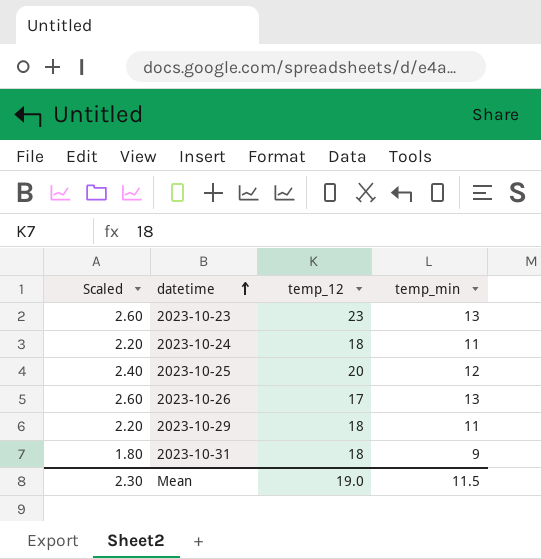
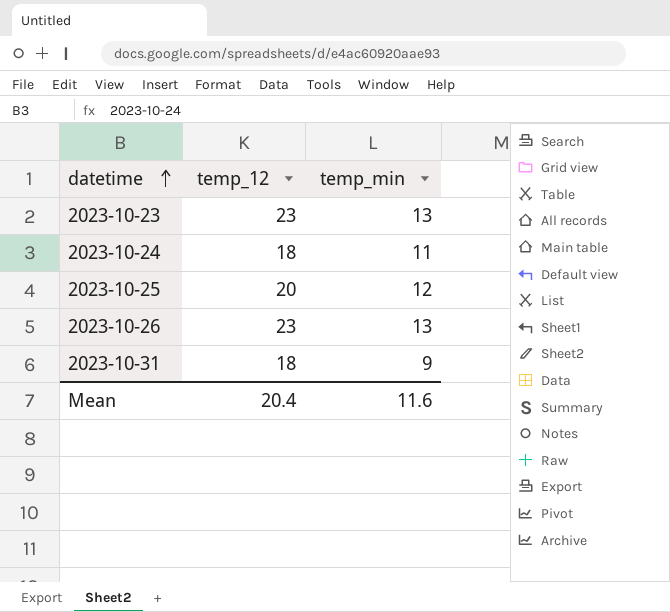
column Scaled | formula: [temp_min] * 0.2 -> none
row 2023-10-29: 2.20 | 18 | 11 -> none
2023-10-26 | temp_12: 17 -> 23
Mean | temp_12: 19.0 -> 20.4
Mean | temp_min: 11.5 -> 11.6

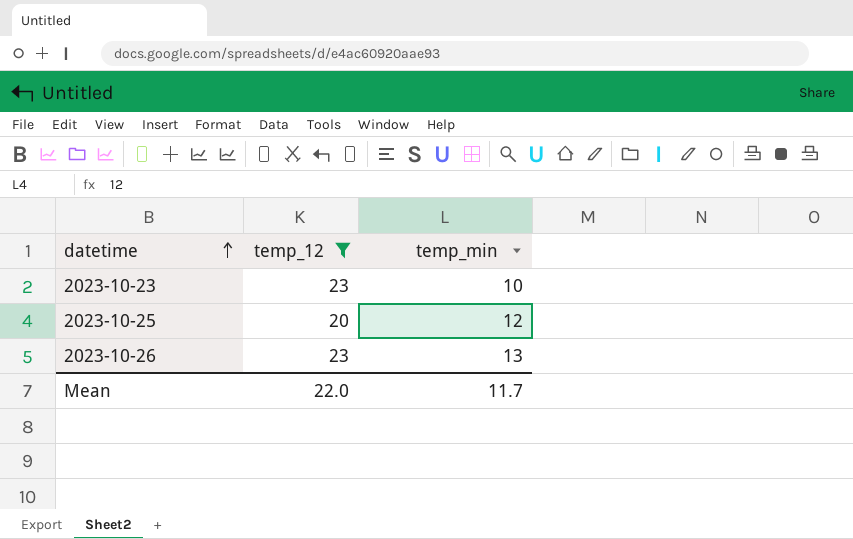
filter: none -> temp_12 != 18
2023-10-23 | temp_min: 13 -> 10
Mean | temp_12: 20.4 -> 22.0
Mean | temp_min: 11.6 -> 11.7

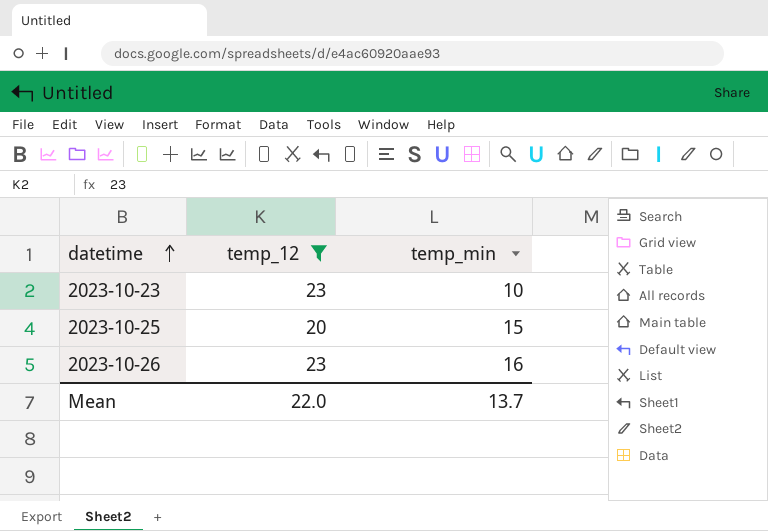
2023-10-25 | temp_min: 12 -> 15
2023-10-26 | temp_min: 13 -> 16
Mean | temp_min: 11.7 -> 13.7

